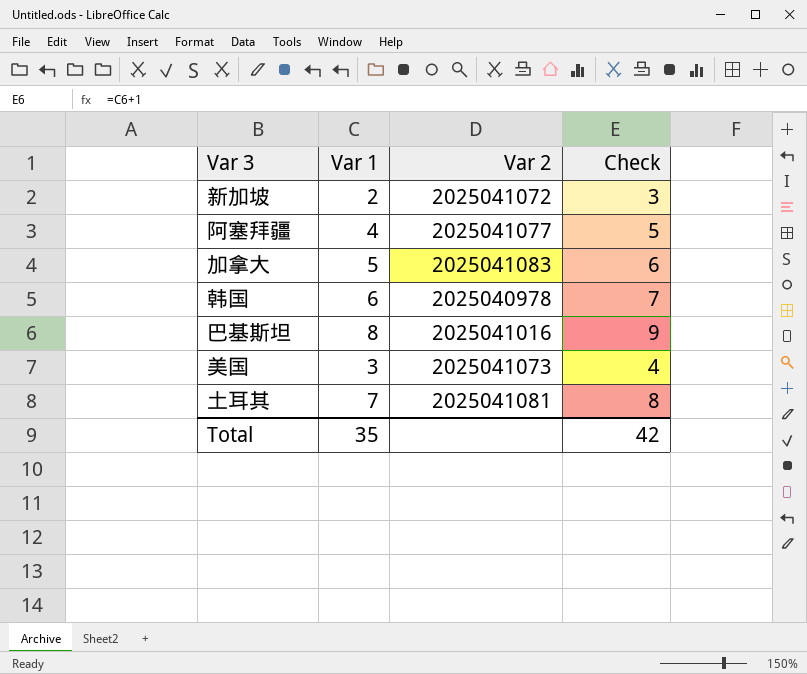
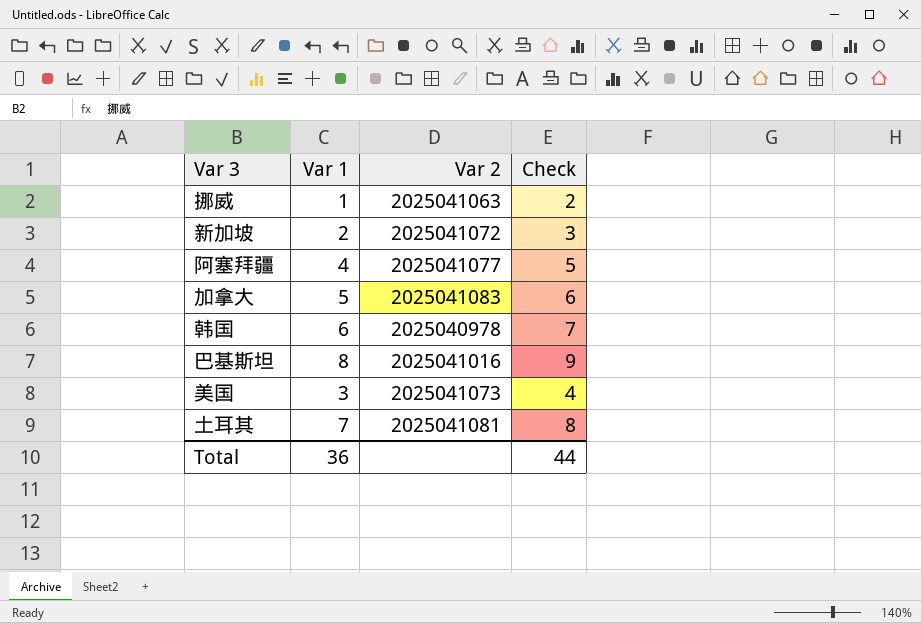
row 挪威: none -> 1 | 2025041063 | 2
Total | Var 1: 35 -> 36
Total | Check: 42 -> 44

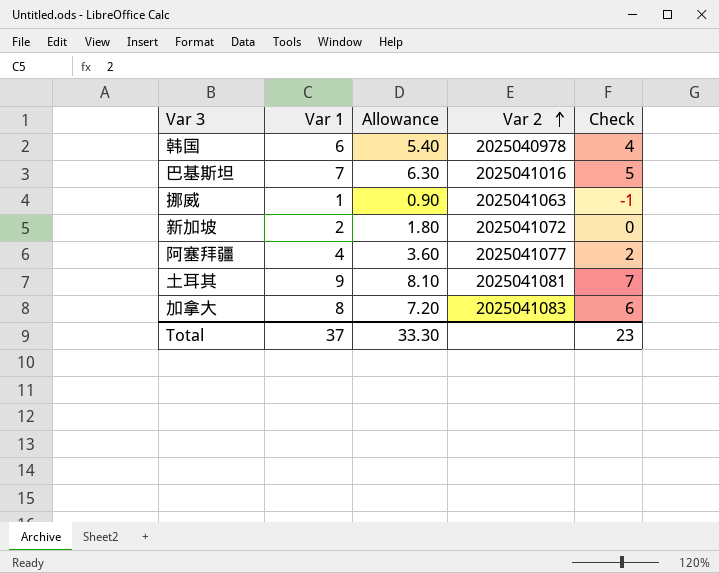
row order: none -> Var 2 ascending
column Allowance | formula: none -> [Var 1] * 0.9
column Check | formula: [Var 1] + 1 -> [Var 1] - 2
row 美国: 3 | 2025041073 | 4 -> none
巴基斯坦 | Var 1: 8 -> 7
土耳其 | Var 1: 7 -> 9
加拿大 | Var 1: 5 -> 8
Total | Var 1: 36 -> 37
Total | Check: 44 -> 23

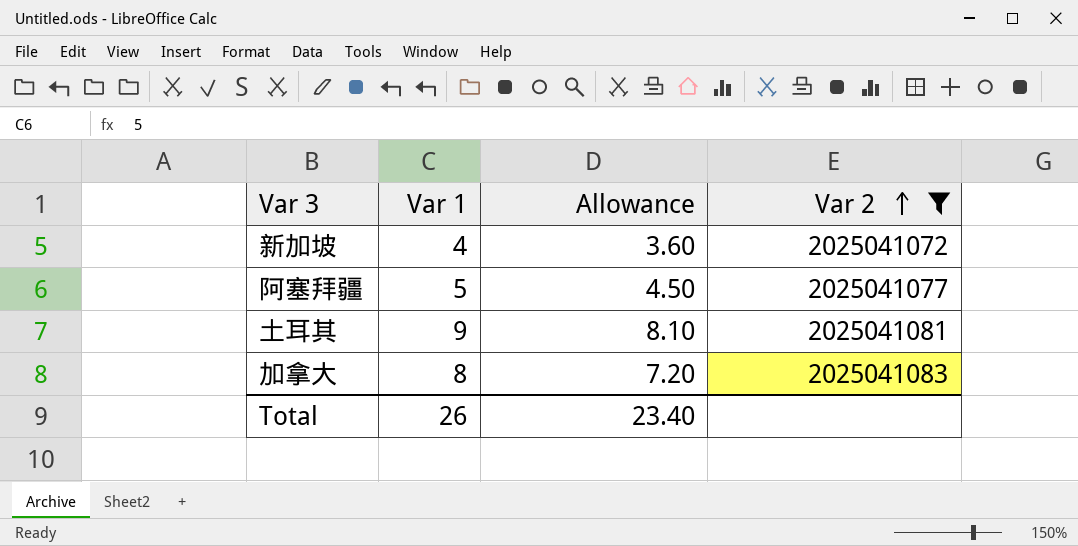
filter: none -> Var 2 >= 2025041072
column Check | formula: [Var 1] - 2 -> none
新加坡 | Var 1: 2 -> 4
新加坡 | Allowance: 1.80 -> 3.60
阿塞拜疆 | Var 1: 4 -> 5
阿塞拜疆 | Allowance: 3.60 -> 4.50
Total | Var 1: 37 -> 26
Total | Allowance: 33.30 -> 23.40

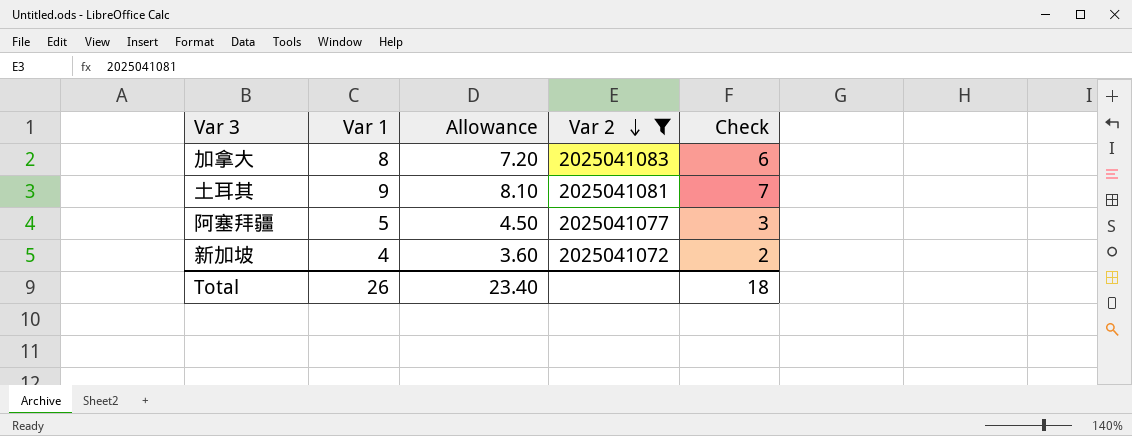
row order: Var 2 ascending -> Var 2 descending
column Check | formula: none -> [Var 1] - 2

